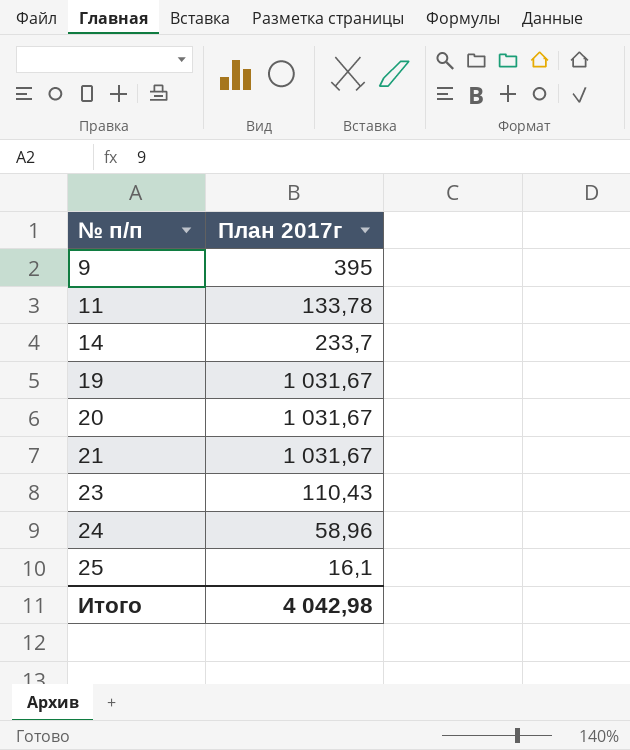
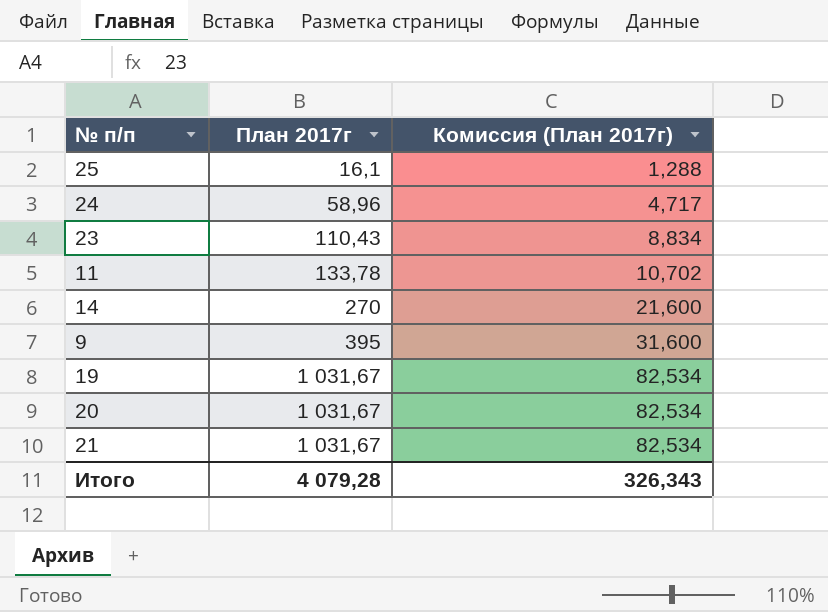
row order: № п/п ascending -> План 2017г ascending
column Комиссия (План 2017г) | formula: none -> [План 2017г] * 0,08
14 | План 2017г: 233,7 -> 270
Итого | План 2017г: 4 042,98 -> 4 079,28

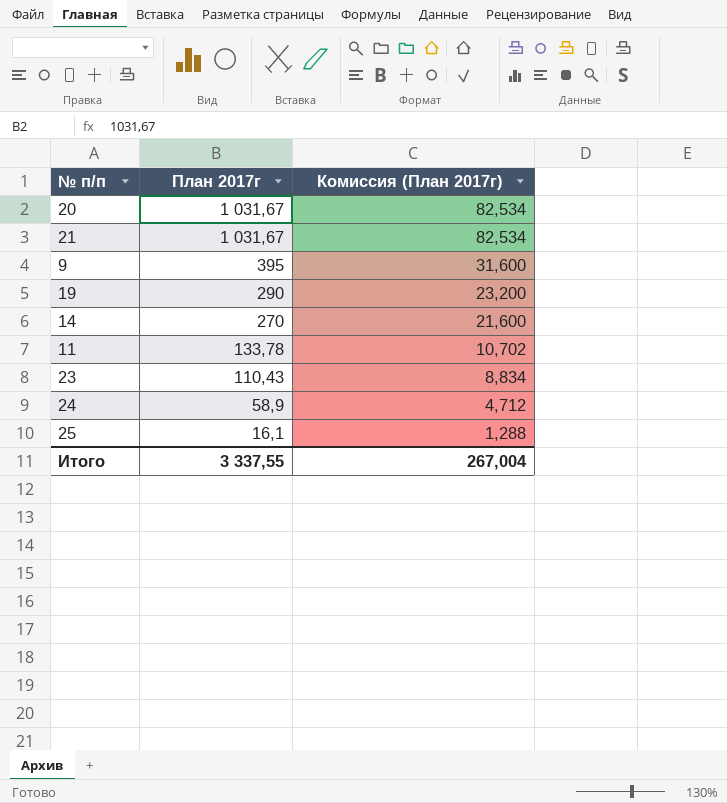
row order: План 2017г ascending -> План 2017г descending
19 | План 2017г: 1 031,67 -> 290
19 | Комиссия (План 2017г): 82,534 -> 23,200
24 | План 2017г: 58,96 -> 58,9
24 | Комиссия (План 2017г): 4,717 -> 4,712
Итого | План 2017г: 4 079,28 -> 3 337,55
Итого | Комиссия (План 2017г): 326,343 -> 267,004

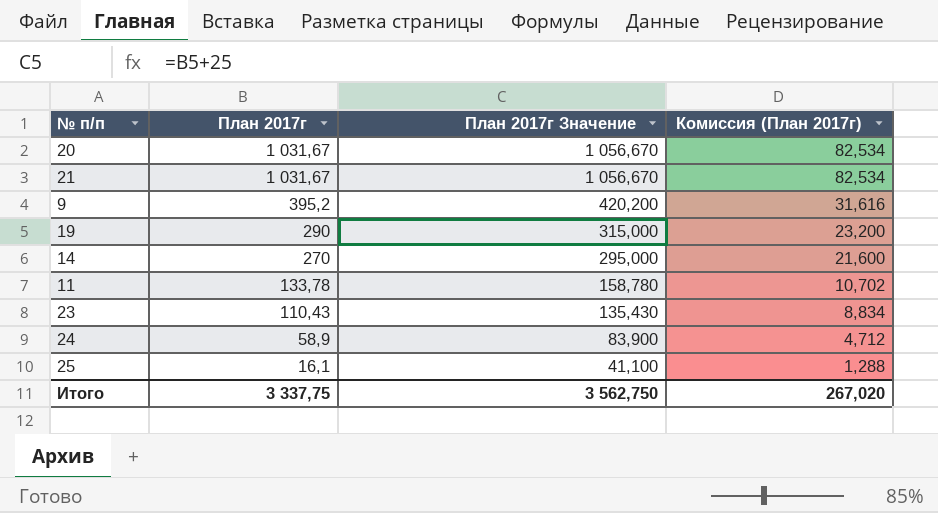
column План 2017г Значение | formula: none -> [План 2017г] + 25
9 | План 2017г: 395 -> 395,2
9 | Комиссия (План 2017г): 31,600 -> 31,616
Итого | План 2017г: 3 337,55 -> 3 337,75
Итого | Комиссия (План 2017г): 267,004 -> 267,020

